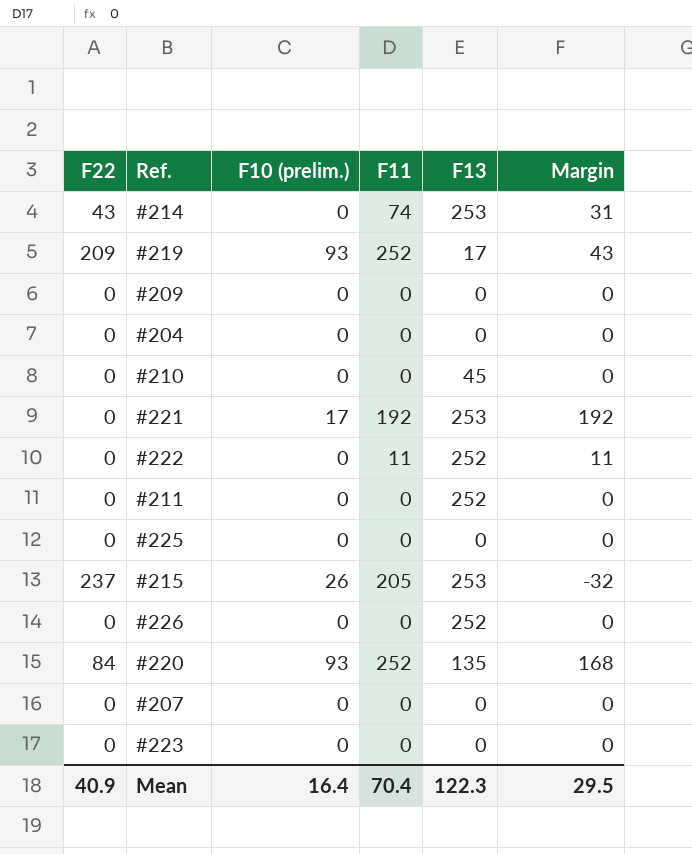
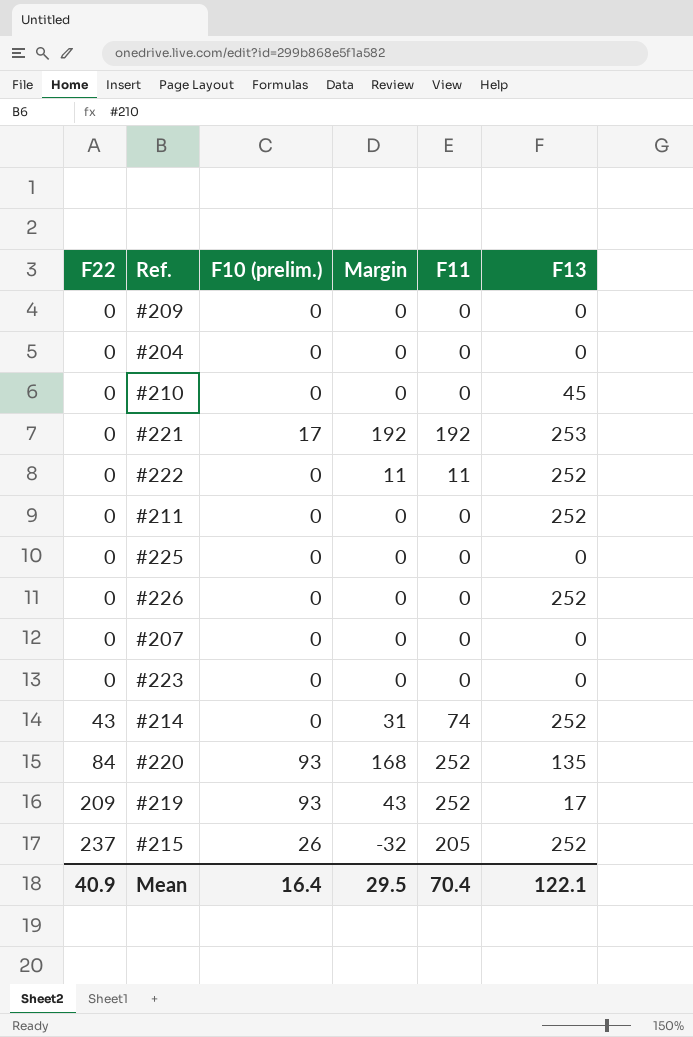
row order: none -> F22 ascending
column Margin | position: 6 -> 4
#214 | F13: 253 -> 252
#215 | F13: 253 -> 252
Mean | F13: 122.3 -> 122.1

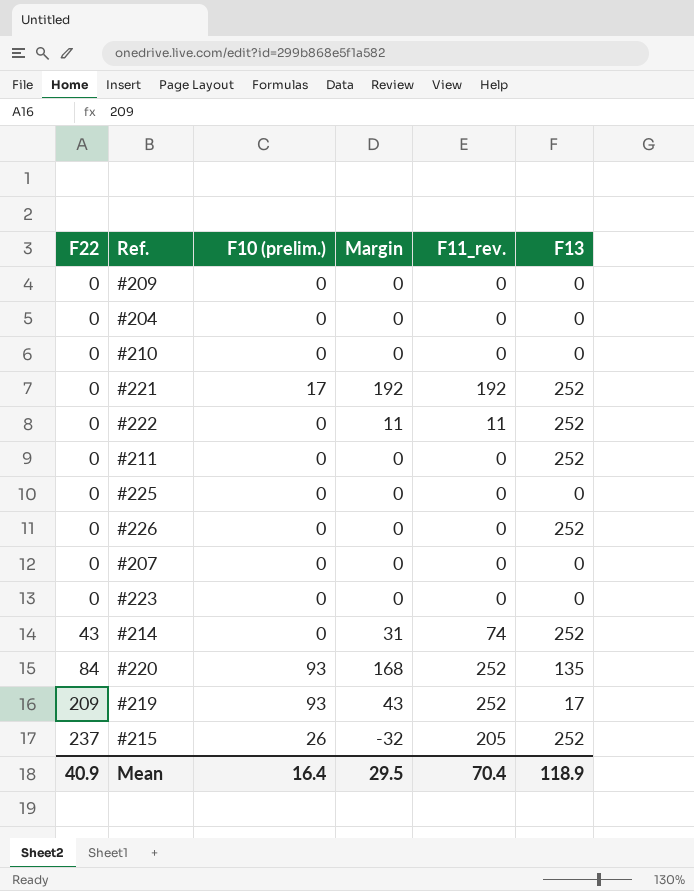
column name: F11 -> F11_rev.
#210 | F13: 45 -> 0
#221 | F13: 253 -> 252
Mean | F13: 122.1 -> 118.9

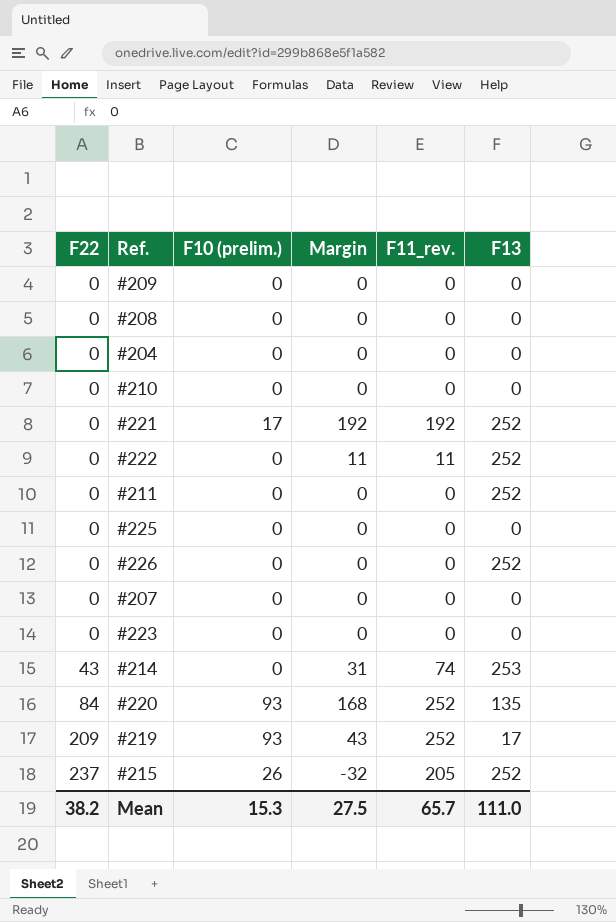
row #208: none -> 0 | 0 | 0 | 0 | 0
#214 | F13: 252 -> 253
Mean | F22: 40.9 -> 38.2
Mean | F10 (prelim.): 16.4 -> 15.3
Mean | Margin: 29.5 -> 27.5
Mean | F11_rev.: 70.4 -> 65.7
Mean | F13: 118.9 -> 111.0

